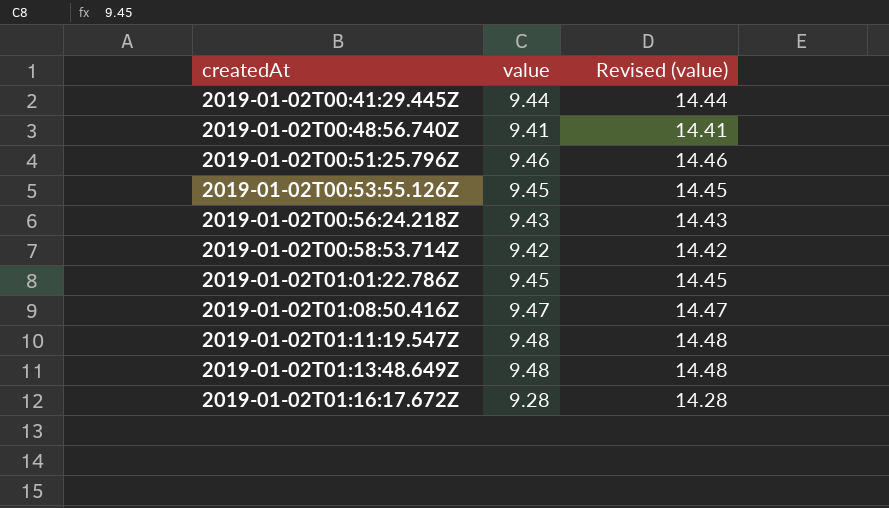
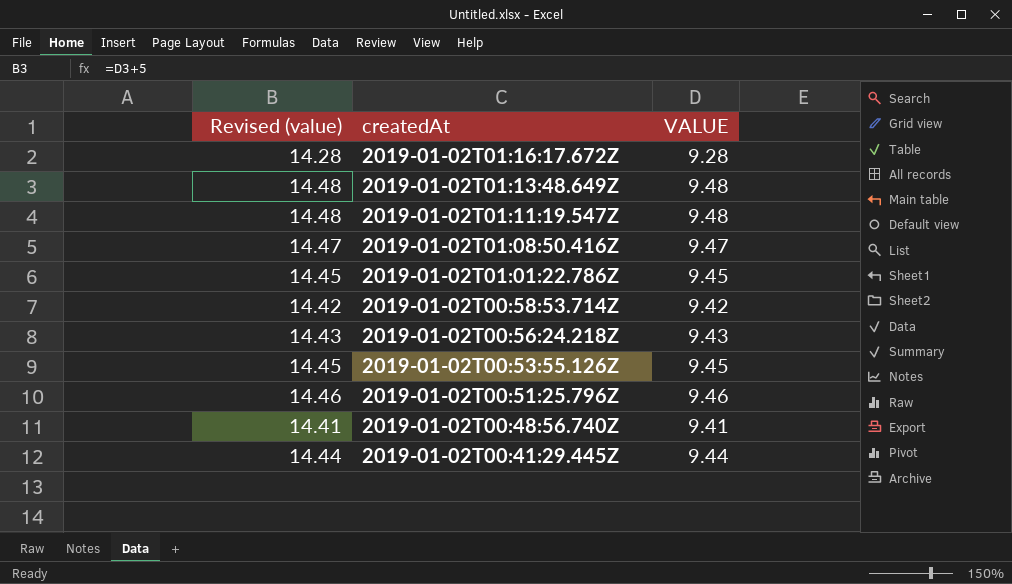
row order: createdAt ascending -> createdAt descending
column Revised (value) | position: 3 -> 1
column name: value -> VALUE

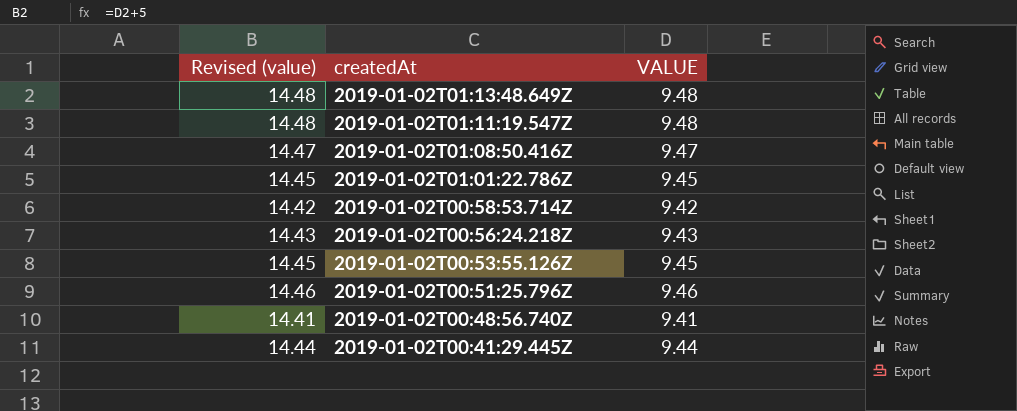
row 2019-01-02T01:16:17.672Z: 14.28 | 9.28 -> none

